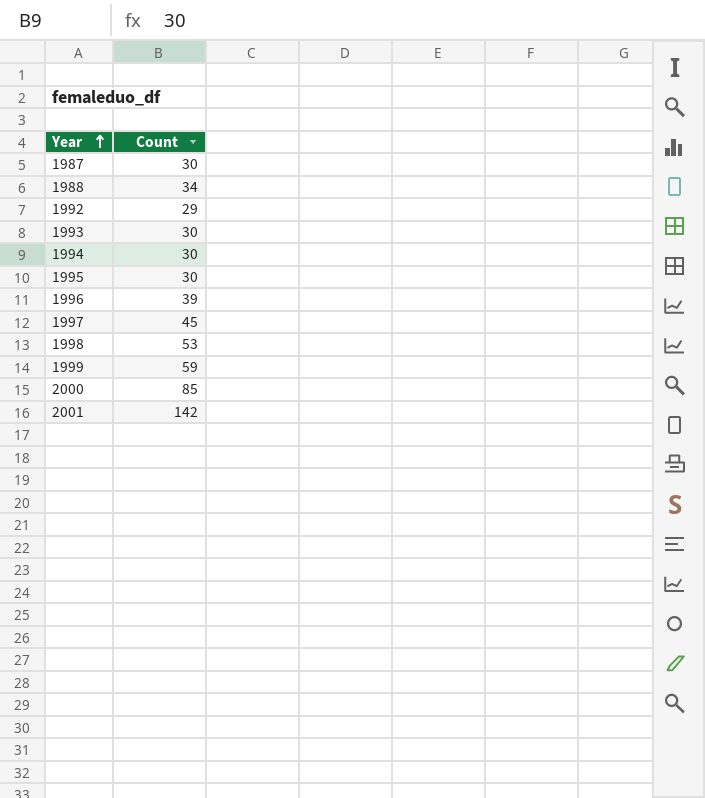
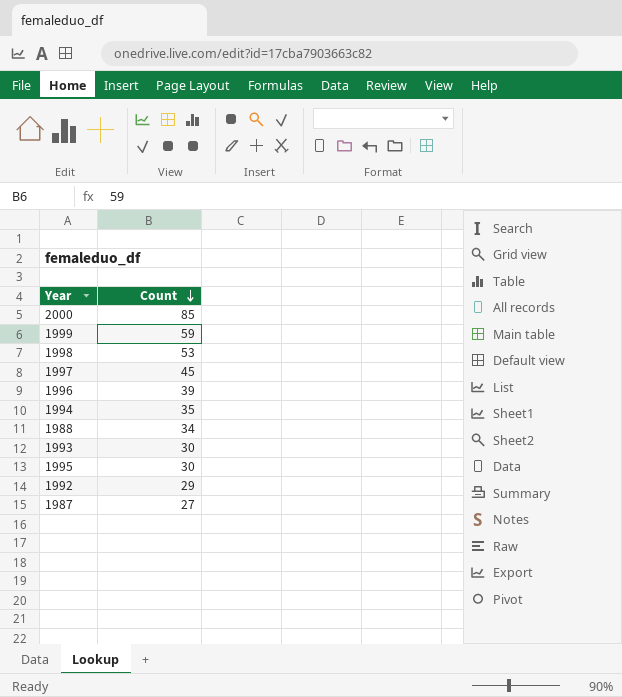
row order: Year ascending -> Count descending
row 2001: 142 -> none
1994 | Count: 30 -> 35
1987 | Count: 30 -> 27

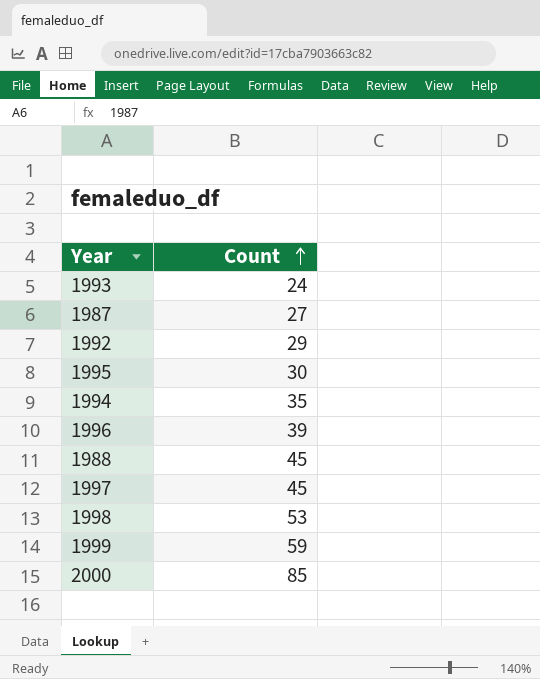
row order: Count descending -> Count ascending
1993 | Count: 30 -> 24
1988 | Count: 34 -> 45

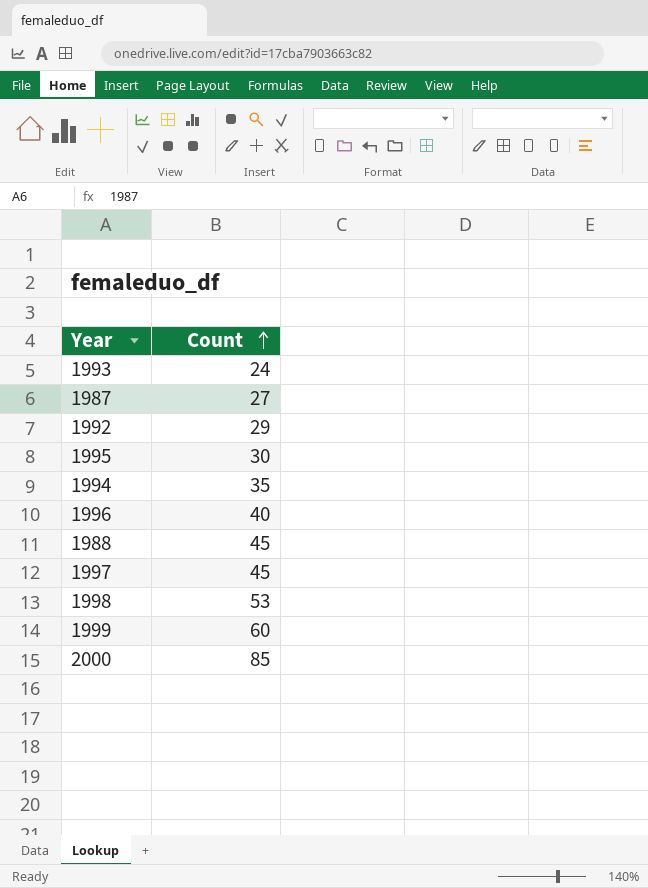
1996 | Count: 39 -> 40
1999 | Count: 59 -> 60

